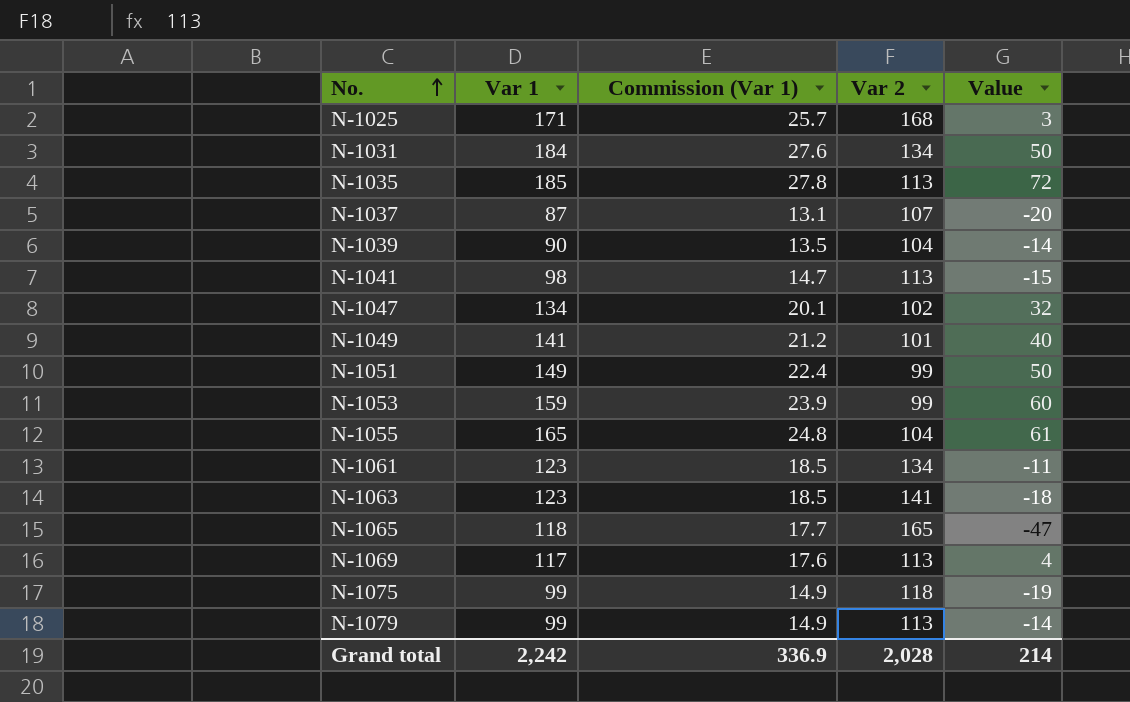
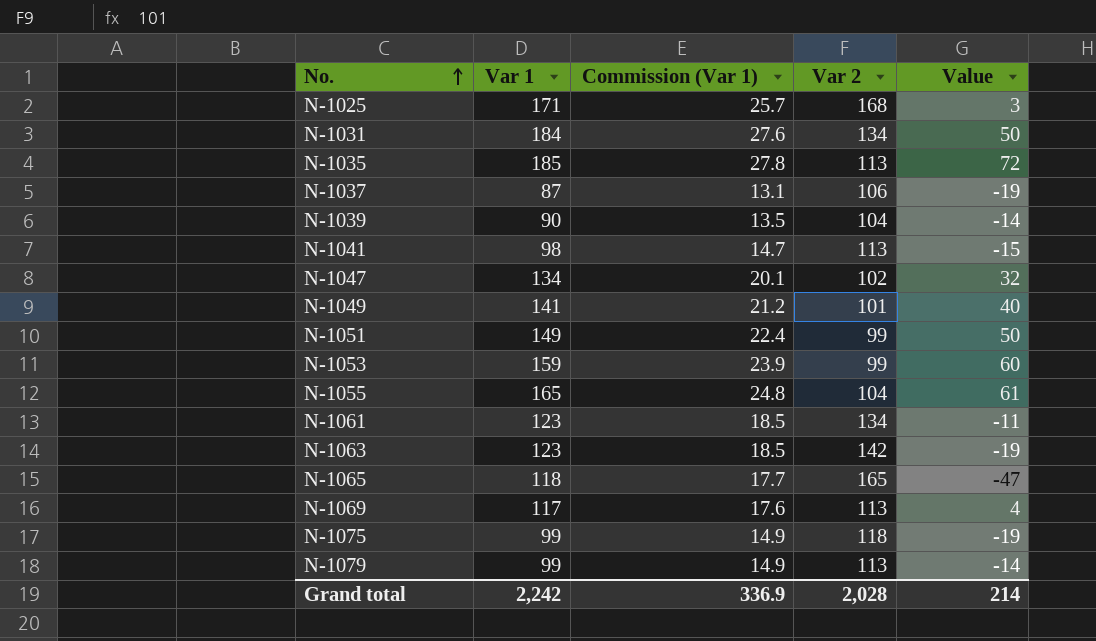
N-1037 | Var 2: 107 -> 106
N-1037 | Value: -20 -> -19
N-1063 | Var 2: 141 -> 142
N-1063 | Value: -18 -> -19

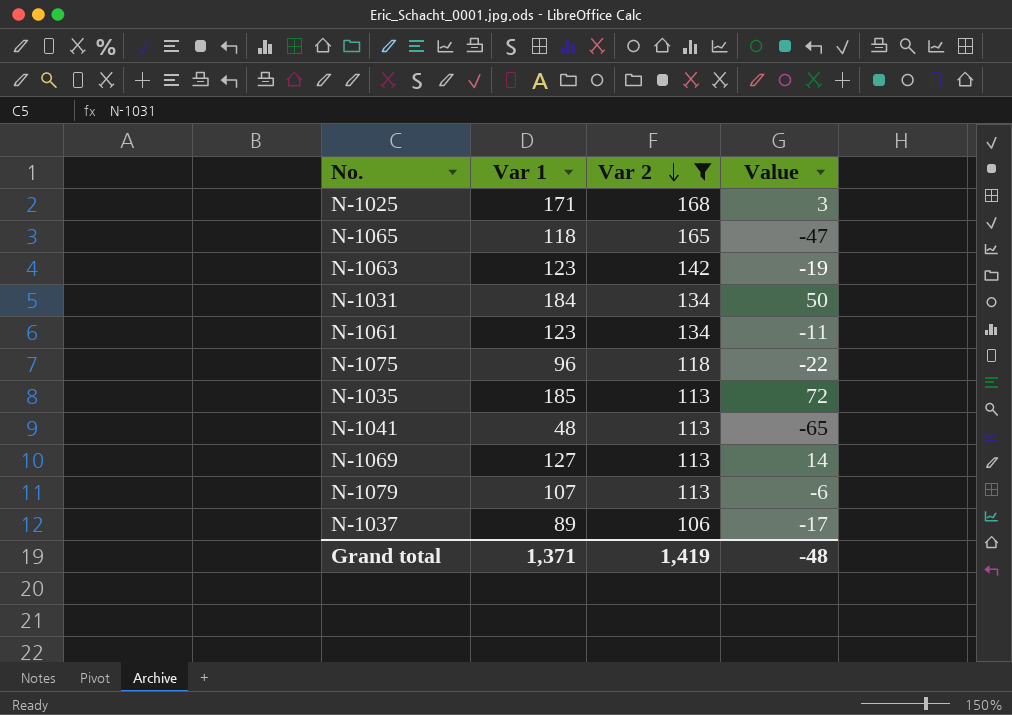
filter: none -> Var 2 >= 106
row order: No. ascending -> Var 2 descending
column Commission (Var 1) | formula: [Var 1] * 0.15 -> none
N-1075 | Var 1: 99 -> 96
N-1075 | Value: -19 -> -22
N-1041 | Var 1: 98 -> 48
N-1041 | Value: -15 -> -65
N-1069 | Var 1: 117 -> 127
N-1069 | Value: 4 -> 14
N-1079 | Var 1: 99 -> 107
N-1079 | Value: -14 -> -6
N-1037 | Var 1: 87 -> 89
N-1037 | Value: -19 -> -17
Grand total | Var 1: 2,242 -> 1,371
Grand total | Var 2: 2,028 -> 1,419
Grand total | Value: 214 -> -48

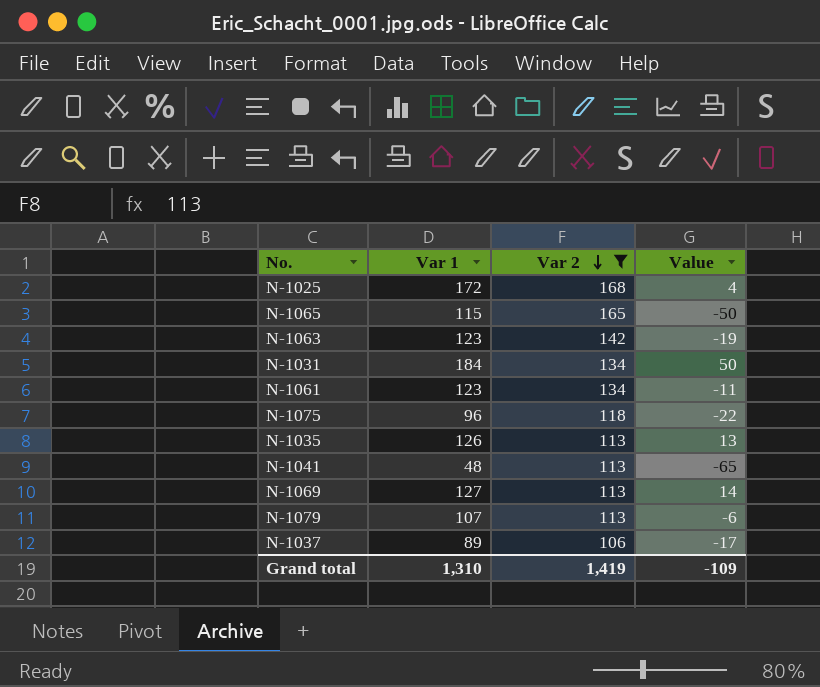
N-1025 | Var 1: 171 -> 172
N-1025 | Value: 3 -> 4
N-1065 | Var 1: 118 -> 115
N-1065 | Value: -47 -> -50
N-1035 | Var 1: 185 -> 126
N-1035 | Value: 72 -> 13
Grand total | Var 1: 1,371 -> 1,310
Grand total | Value: -48 -> -109

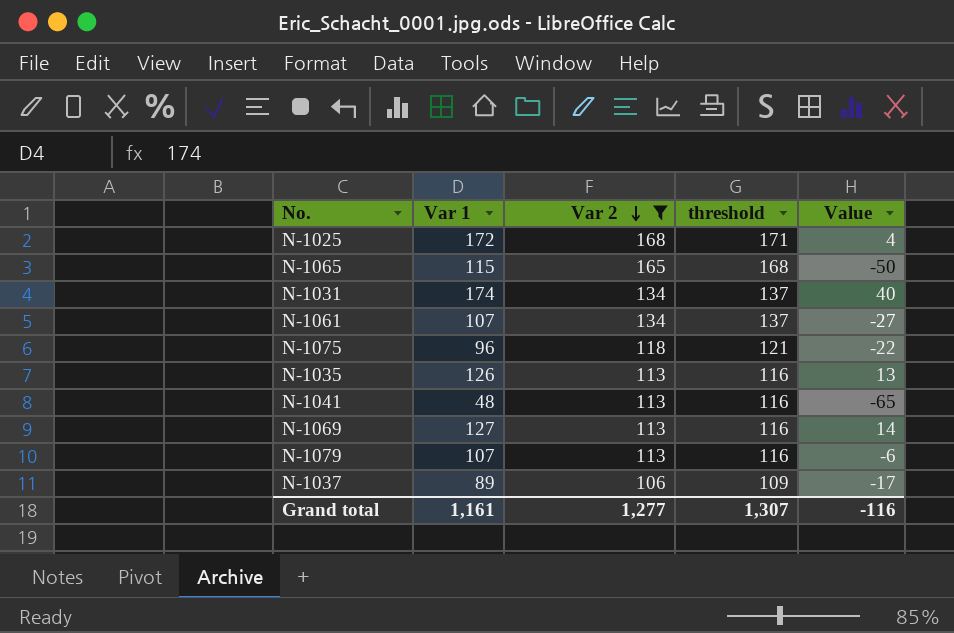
column threshold | formula: none -> [Var 2] + 3
row N-1063: 123 | 142 | -19 -> none
N-1031 | Var 1: 184 -> 174
N-1031 | Value: 50 -> 40
N-1061 | Var 1: 123 -> 107
N-1061 | Value: -11 -> -27
Grand total | Var 1: 1,310 -> 1,161
Grand total | Var 2: 1,419 -> 1,277
Grand total | Value: -109 -> -116

